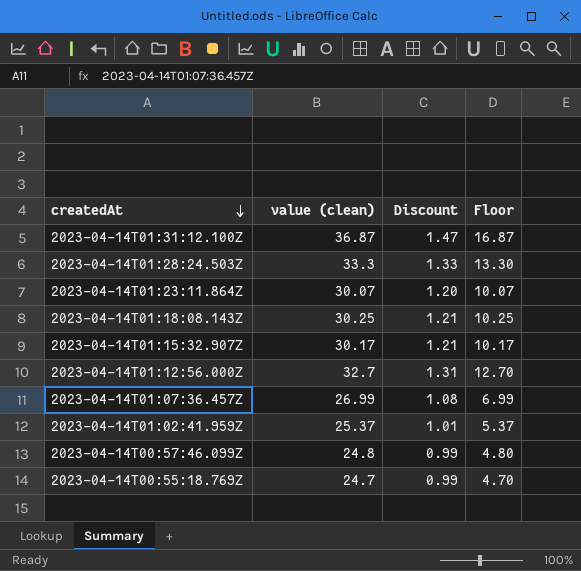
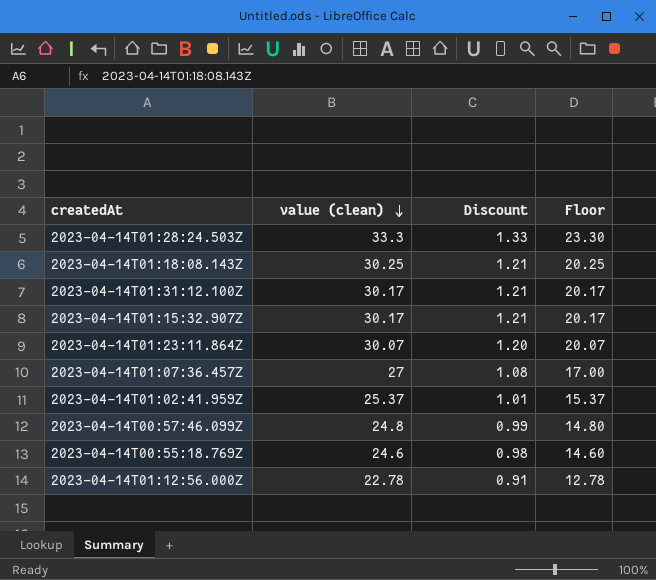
row order: createdAt descending -> value (clean) descending
column Floor | formula: [value (clean)] - 20 -> [value (clean)] - 10
2023-04-14T01:31:12.100Z | value (clean): 36.87 -> 30.17
2023-04-14T01:31:12.100Z | Discount: 1.47 -> 1.21
2023-04-14T01:07:36.457Z | value (clean): 26.99 -> 27
2023-04-14T00:55:18.769Z | value (clean): 24.7 -> 24.6
2023-04-14T00:55:18.769Z | Discount: 0.99 -> 0.98
2023-04-14T01:12:56.000Z | value (clean): 32.7 -> 22.78
2023-04-14T01:12:56.000Z | Discount: 1.31 -> 0.91

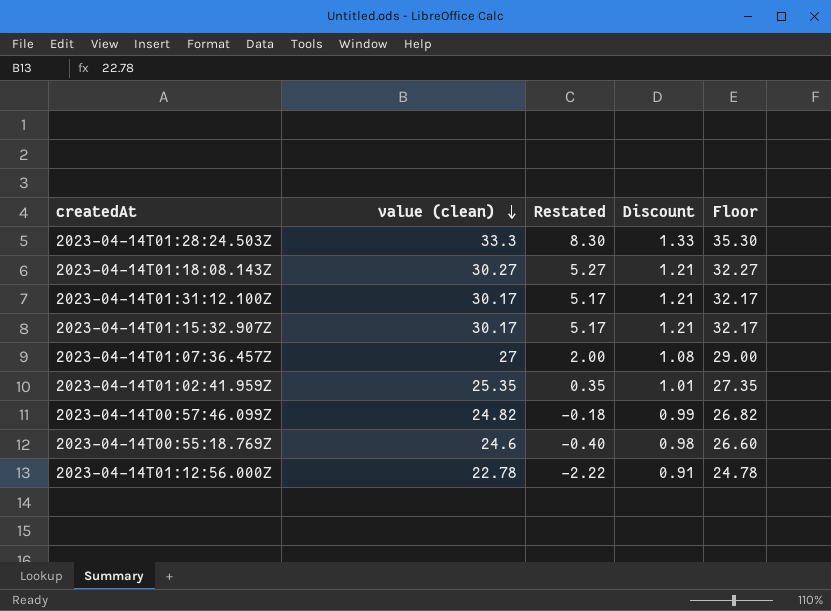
column Restated | formula: none -> [value (clean)] - 25
column Floor | formula: [value (clean)] - 10 -> [value (clean)] + 2
row 2023-04-14T01:23:11.864Z: 30.07 | 1.20 | 20.07 -> none
2023-04-14T01:18:08.143Z | value (clean): 30.25 -> 30.27
2023-04-14T01:02:41.959Z | value (clean): 25.37 -> 25.35
2023-04-14T00:57:46.099Z | value (clean): 24.8 -> 24.82

